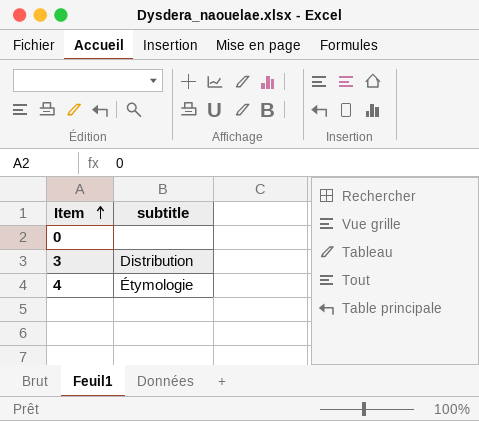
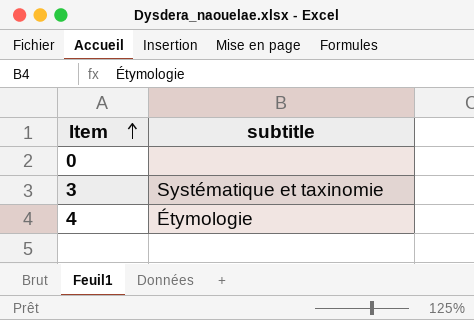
3 | subtitle: Distribution -> Systématique et taxinomie

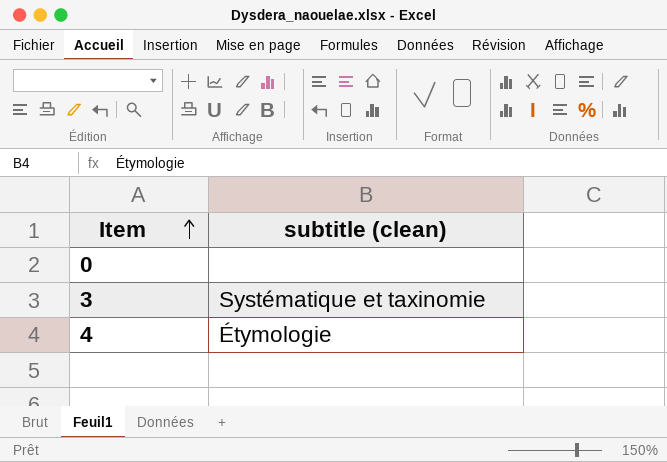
column name: subtitle -> subtitle (clean)

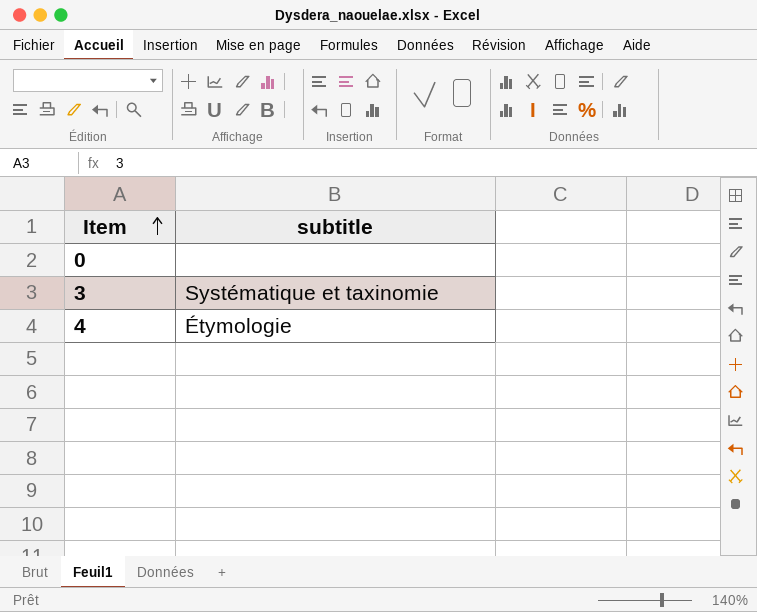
column name: subtitle (clean) -> subtitle

